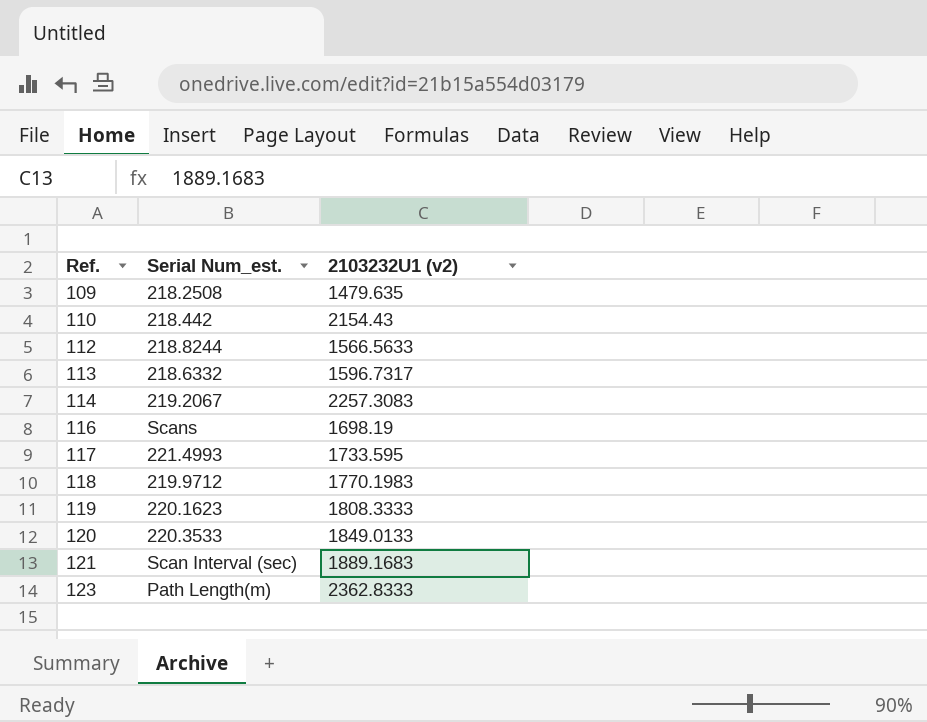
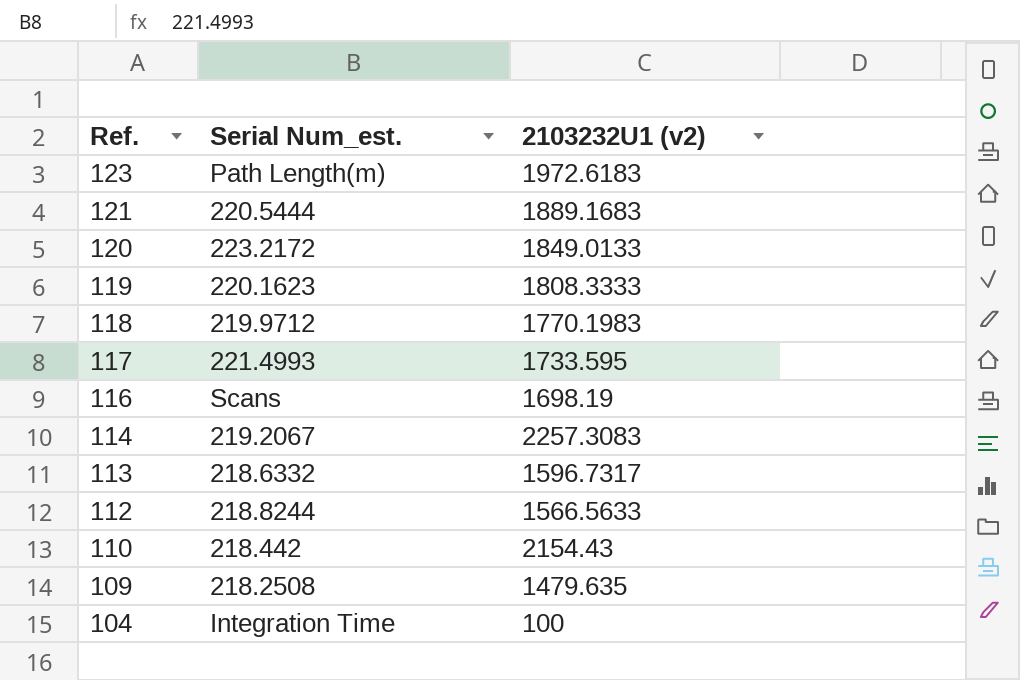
row order: Ref. ascending -> Ref. descending
123 | 2103232U1 (v2): 2362.8333 -> 1972.6183
121 | Serial Num_est.: Scan Interval (sec) -> 220.5444
120 | Serial Num_est.: 220.3533 -> 223.2172
row 104: none -> Integration Time | 100

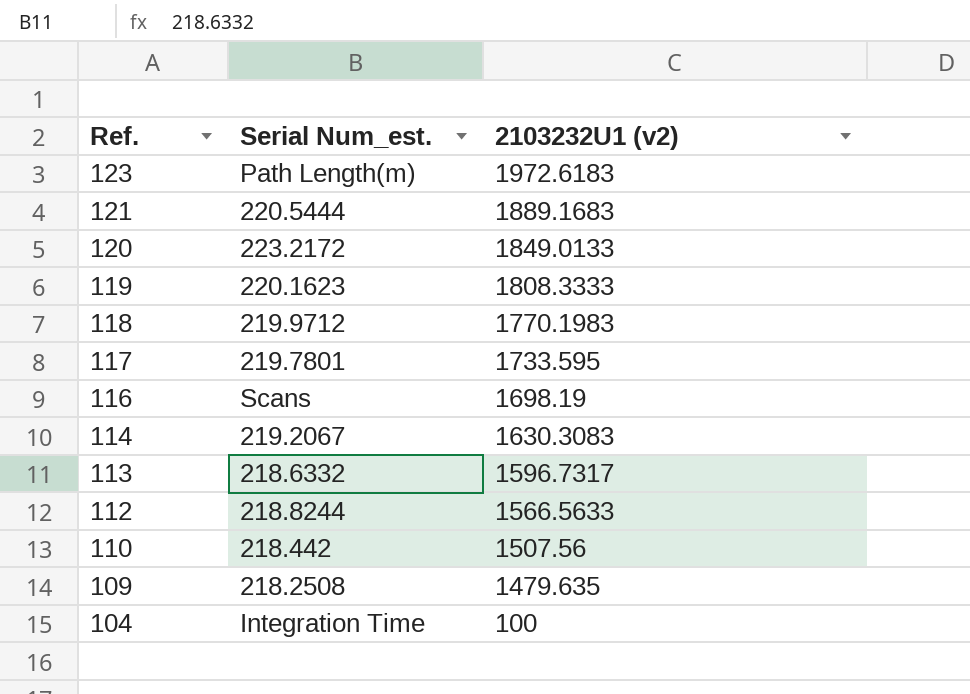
117 | Serial Num_est.: 221.4993 -> 219.7801
114 | 2103232U1 (v2): 2257.3083 -> 1630.3083
110 | 2103232U1 (v2): 2154.43 -> 1507.56

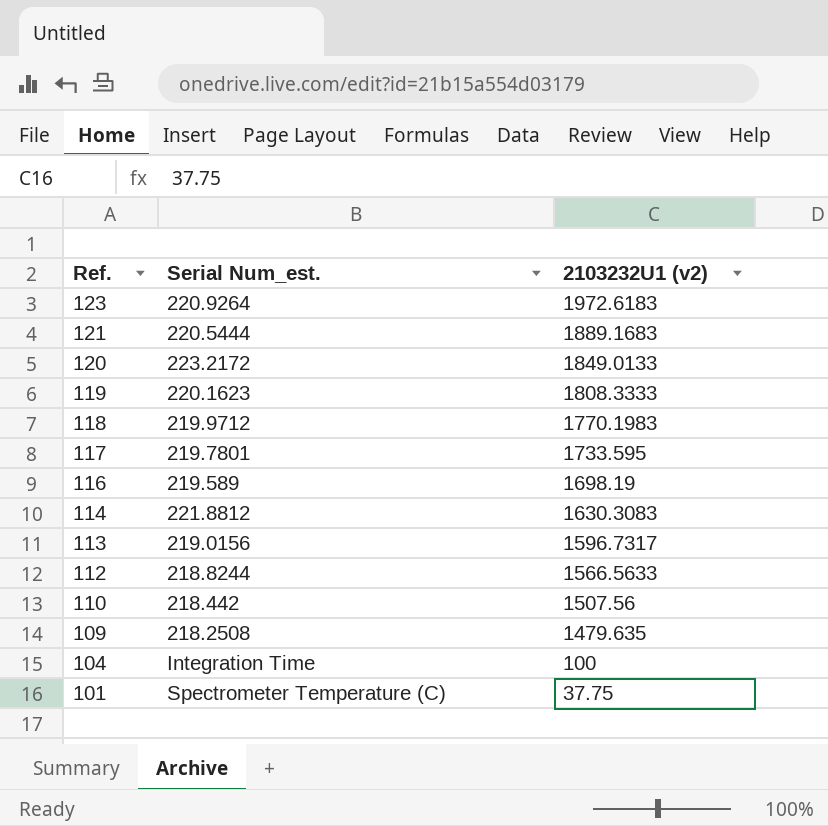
123 | Serial Num_est.: Path Length(m) -> 220.9264
116 | Serial Num_est.: Scans -> 219.589
114 | Serial Num_est.: 219.2067 -> 221.8812
113 | Serial Num_est.: 218.6332 -> 219.0156
row 101: none -> Spectrometer Temperature (C) | 37.75

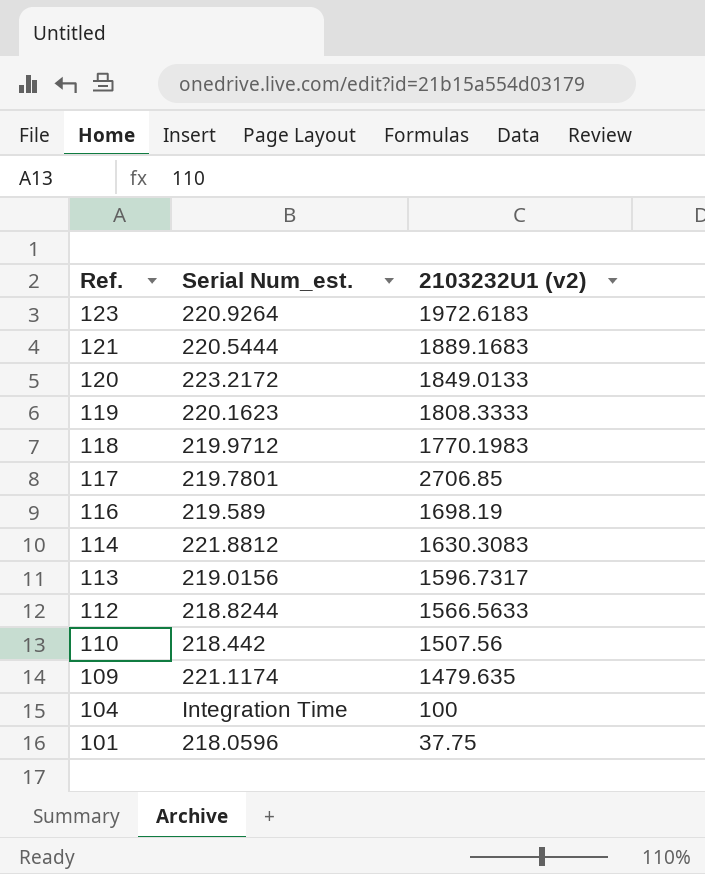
117 | 2103232U1 (v2): 1733.595 -> 2706.85
109 | Serial Num_est.: 218.2508 -> 221.1174
101 | Serial Num_est.: Spectrometer Temperature (C) -> 218.0596

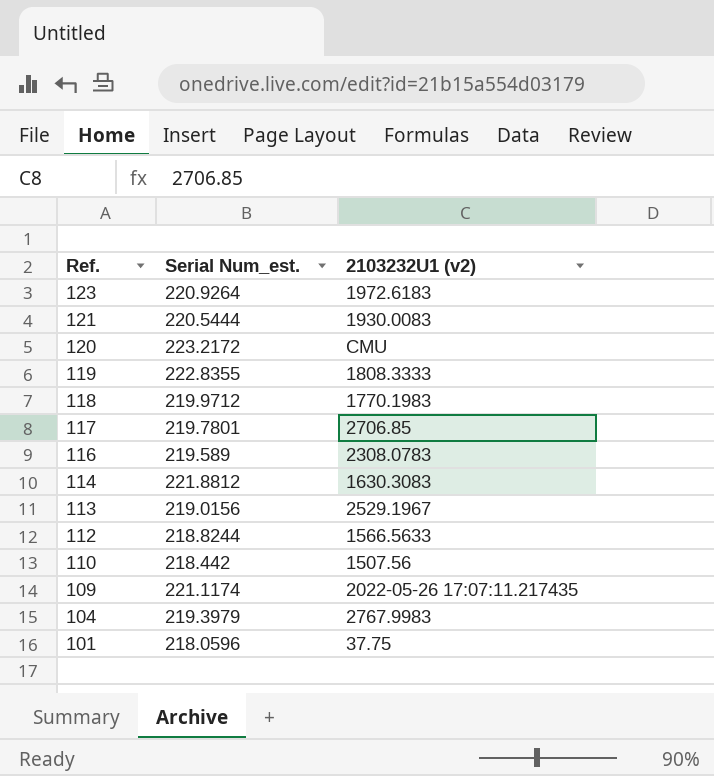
121 | 2103232U1 (v2): 1889.1683 -> 1930.0083
120 | 2103232U1 (v2): 1849.0133 -> CMU
119 | Serial Num_est.: 220.1623 -> 222.8355
116 | 2103232U1 (v2): 1698.19 -> 2308.0783
113 | 2103232U1 (v2): 1596.7317 -> 2529.1967
109 | 2103232U1 (v2): 1479.635 -> 2022-05-26 17:07:11.217435
104 | Serial Num_est.: Integration Time -> 219.3979
104 | 2103232U1 (v2): 100 -> 2767.9983

